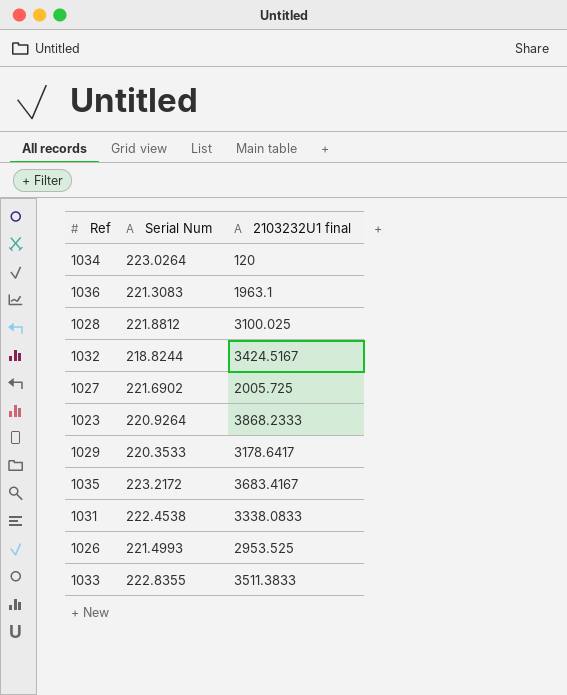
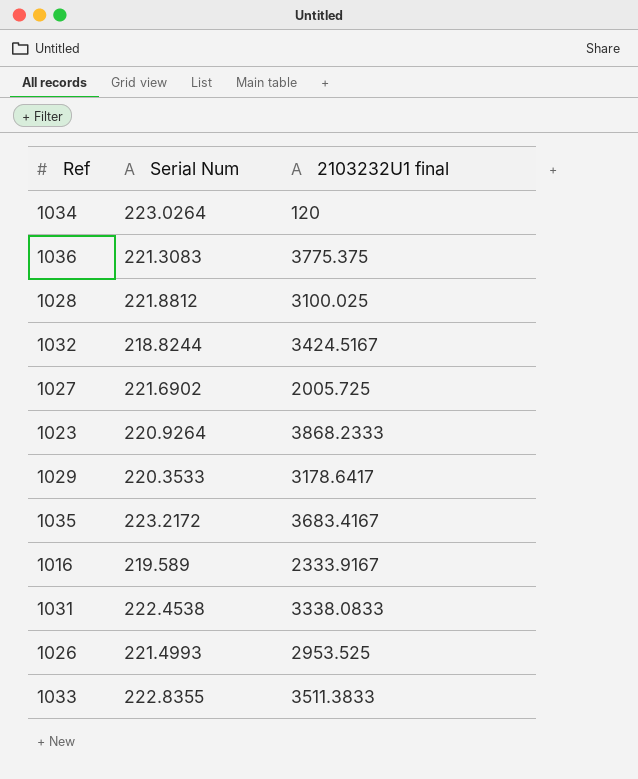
1036 | 2103232U1 final: 1963.1 -> 3775.375
row 1016: none -> 219.589 | 2333.9167

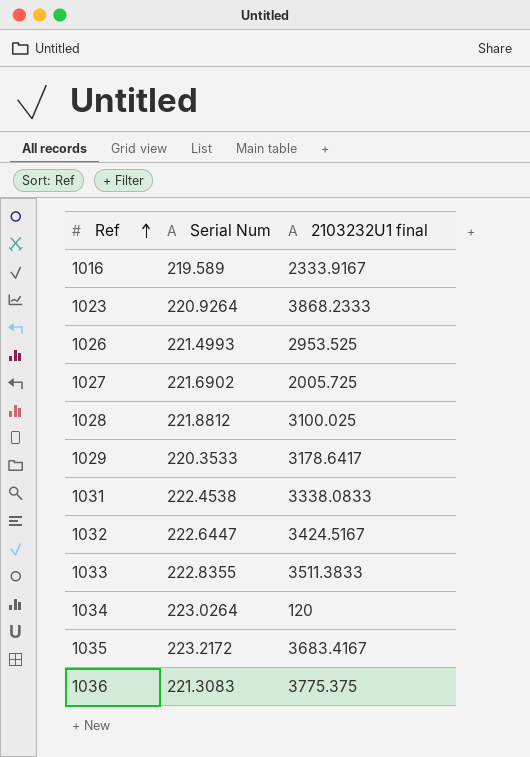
row order: none -> Ref ascending
1032 | Serial Num: 218.8244 -> 222.6447

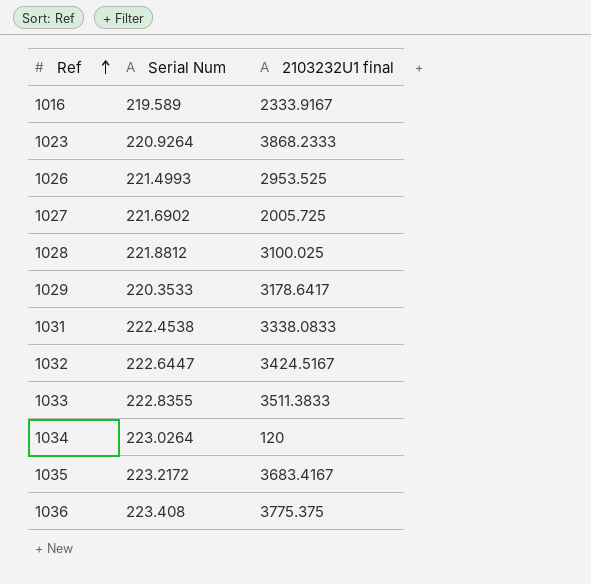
1036 | Serial Num: 221.3083 -> 223.408

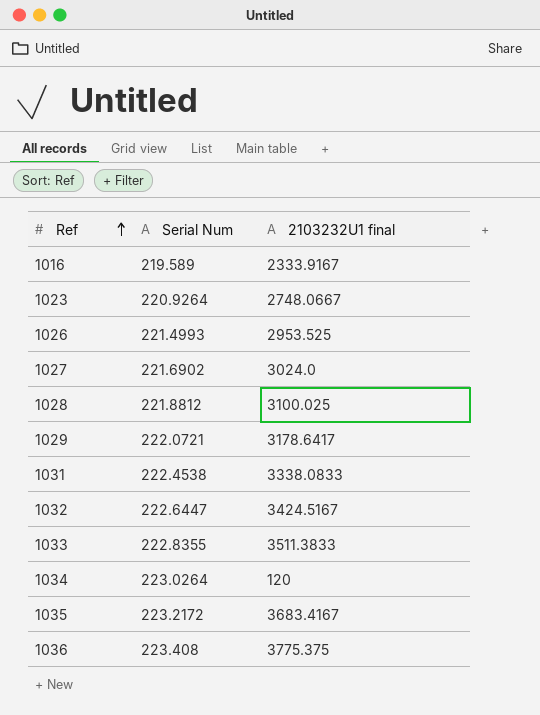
1023 | 2103232U1 final: 3868.2333 -> 2748.0667
1027 | 2103232U1 final: 2005.725 -> 3024.0
1029 | Serial Num: 220.3533 -> 222.0721

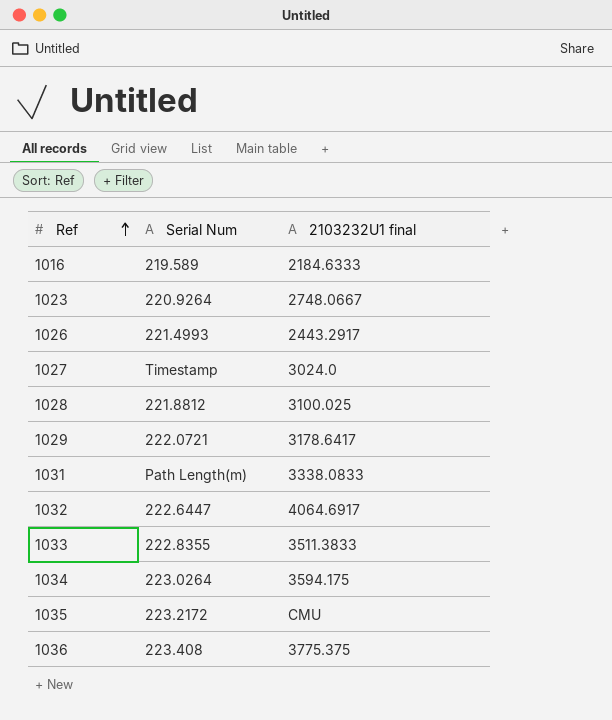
1016 | 2103232U1 final: 2333.9167 -> 2184.6333
1026 | 2103232U1 final: 2953.525 -> 2443.2917
1027 | Serial Num: 221.6902 -> Timestamp
1031 | Serial Num: 222.4538 -> Path Length(m)
1032 | 2103232U1 final: 3424.5167 -> 4064.6917
1034 | 2103232U1 final: 120 -> 3594.175
1035 | 2103232U1 final: 3683.4167 -> CMU

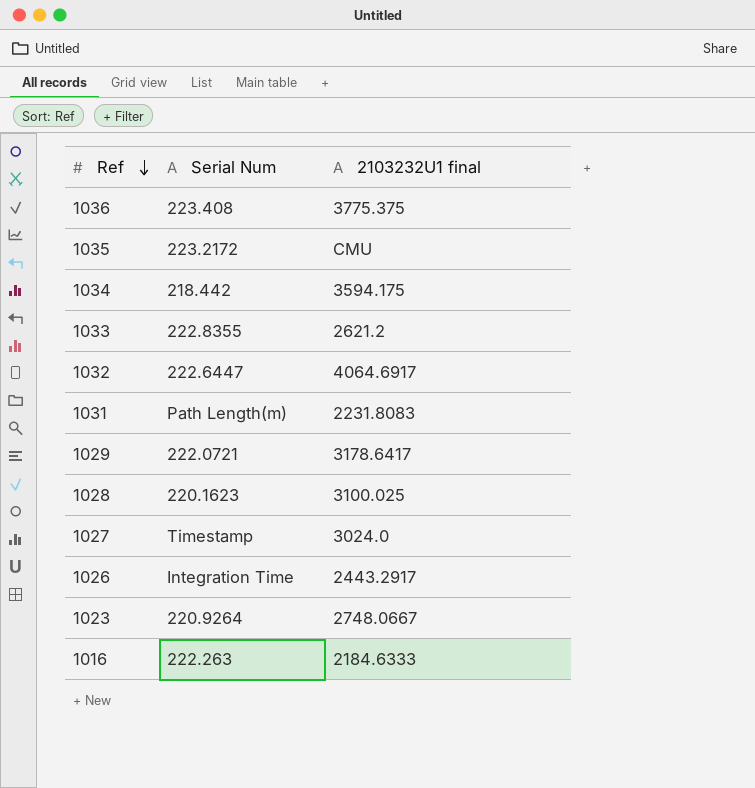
row order: Ref ascending -> Ref descending
1034 | Serial Num: 223.0264 -> 218.442
1033 | 2103232U1 final: 3511.3833 -> 2621.2
1031 | 2103232U1 final: 3338.0833 -> 2231.8083
1028 | Serial Num: 221.8812 -> 220.1623
1026 | Serial Num: 221.4993 -> Integration Time
1016 | Serial Num: 219.589 -> 222.263

